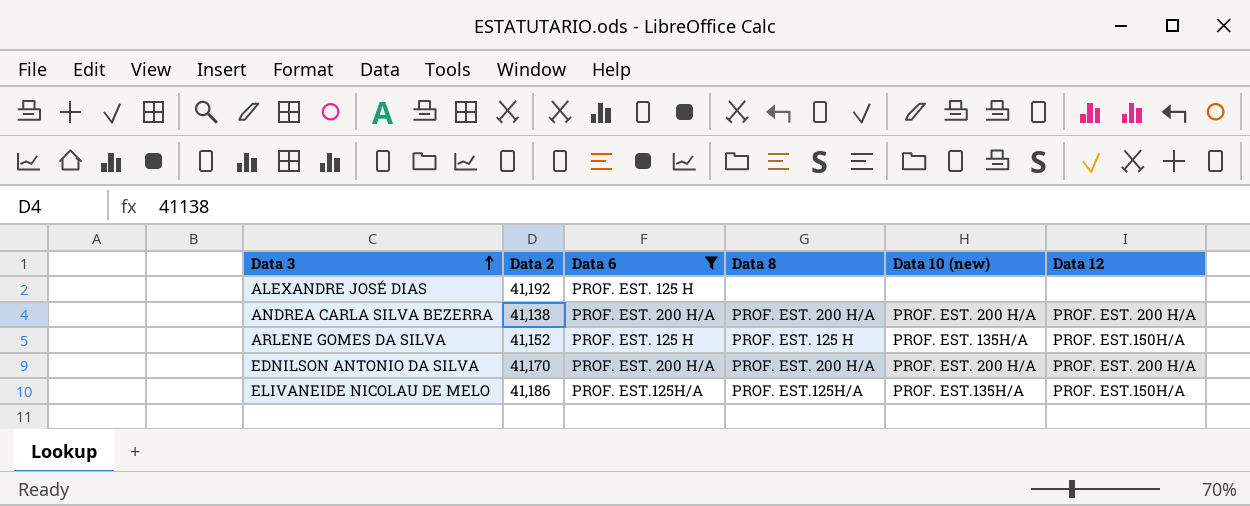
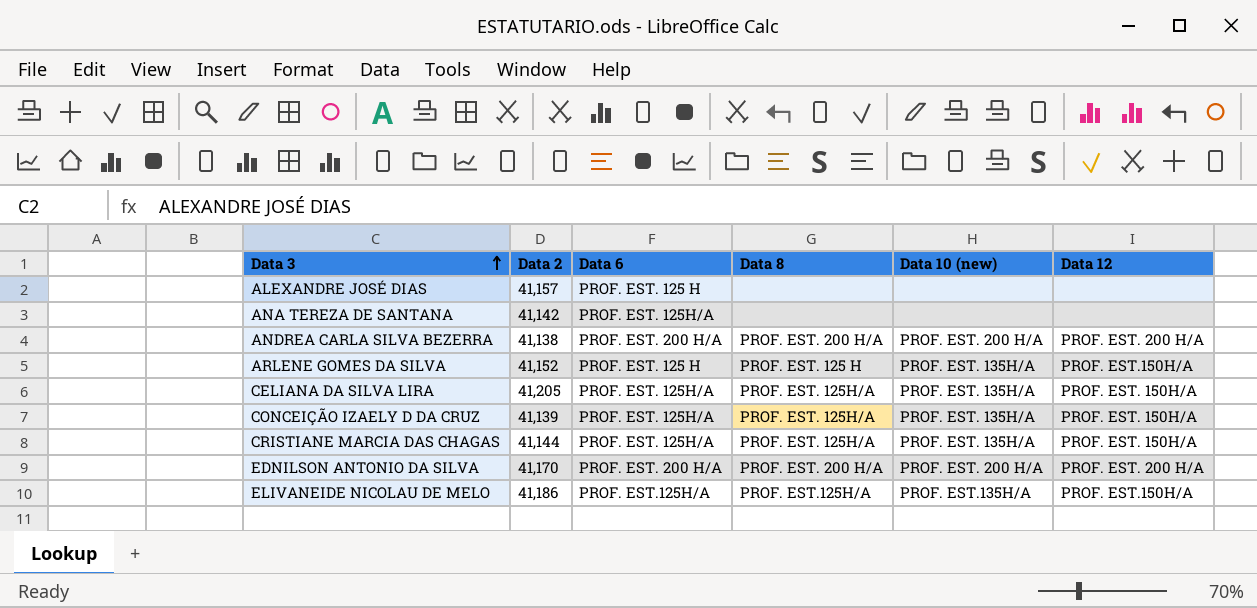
filter: Data 6 != PROF. EST. 125H/A -> none
ALEXANDRE JOSÉ DIAS | Data 2: 41,192 -> 41,157

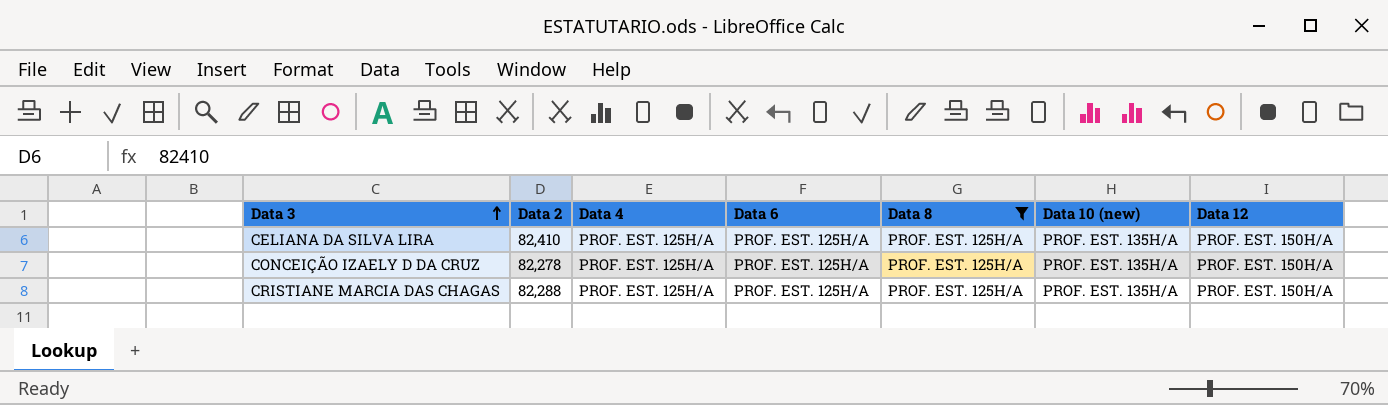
filter: none -> Data 8 = PROF. EST. 125H/A
column Data 4 | position: none -> 3
CELIANA DA SILVA LIRA | Data 2: 41,205 -> 82,410
CONCEIÇÃO IZAELY D DA CRUZ | Data 2: 41,139 -> 82,278
CRISTIANE MARCIA DAS CHAGAS | Data 2: 41,144 -> 82,288

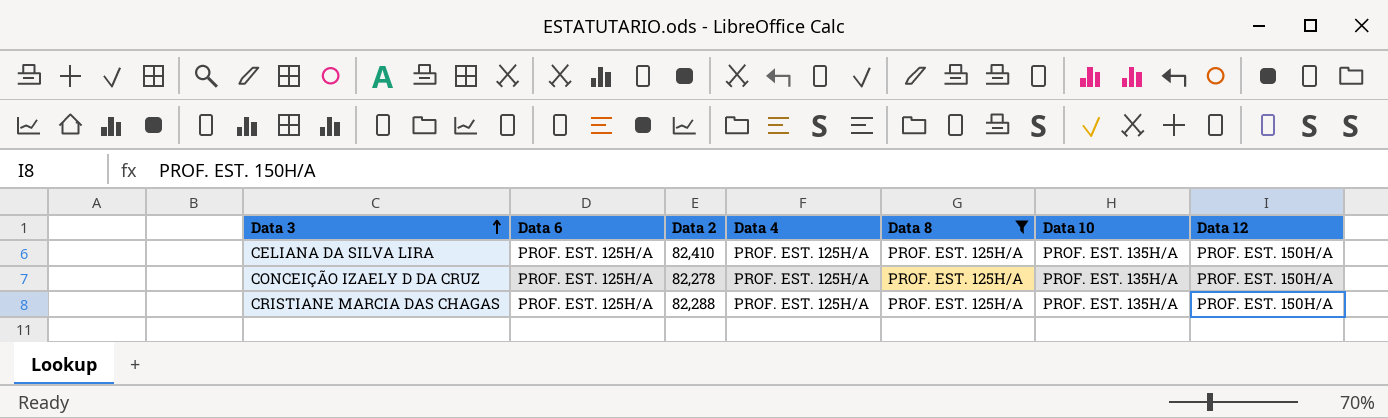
column Data 6 | position: 4 -> 2
column name: Data 10 (new) -> Data 10

